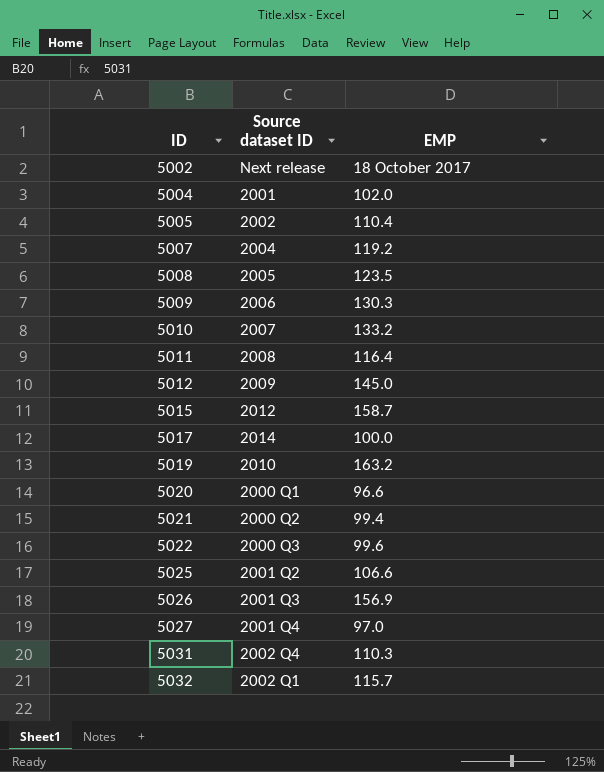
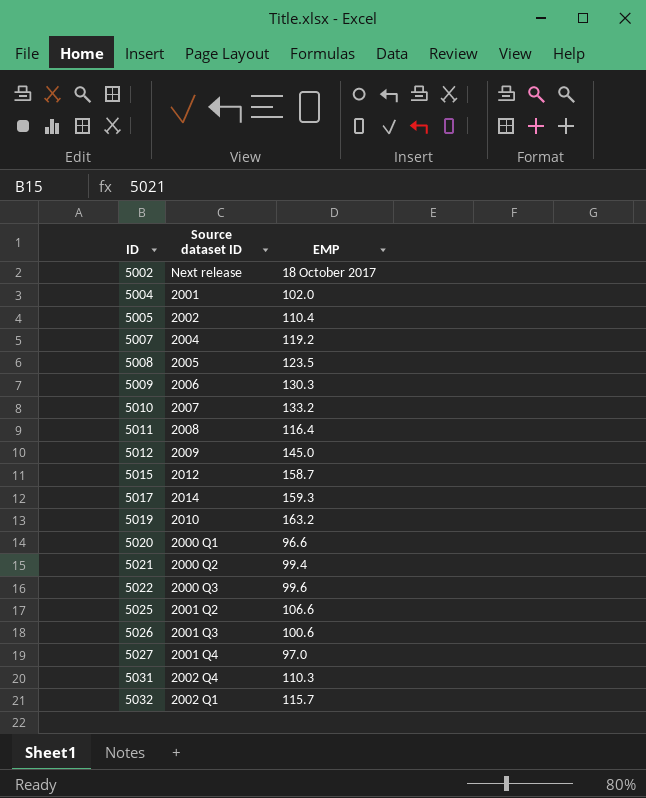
5017 | EMP: 100.0 -> 159.3
5026 | EMP: 156.9 -> 100.6

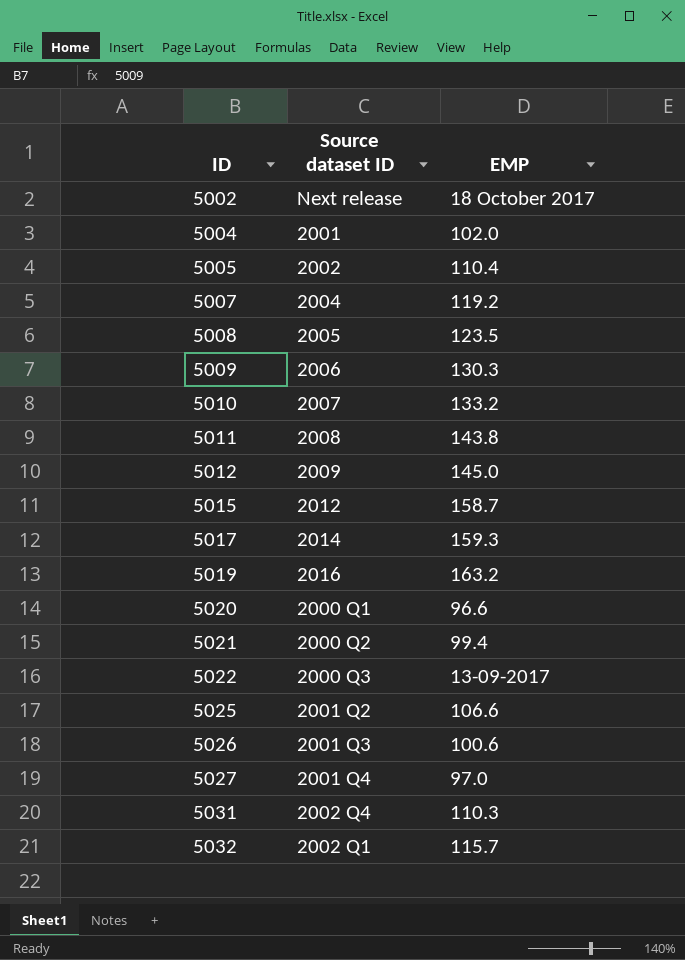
5011 | EMP: 116.4 -> 143.8
5019 | Source dataset ID: 2010 -> 2016
5022 | EMP: 99.6 -> 13-09-2017

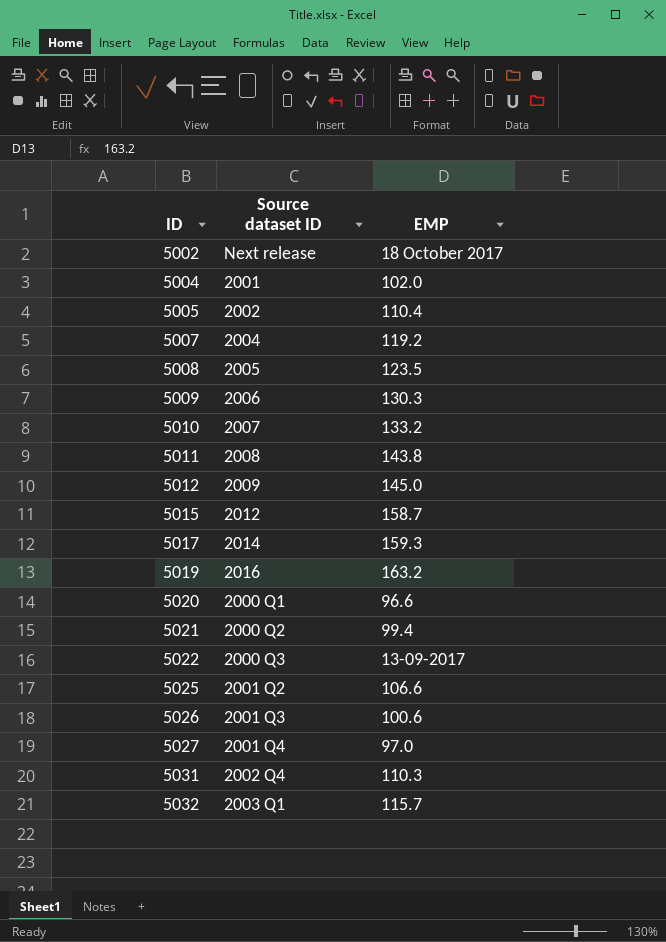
5032 | Source dataset ID: 2002 Q1 -> 2003 Q1

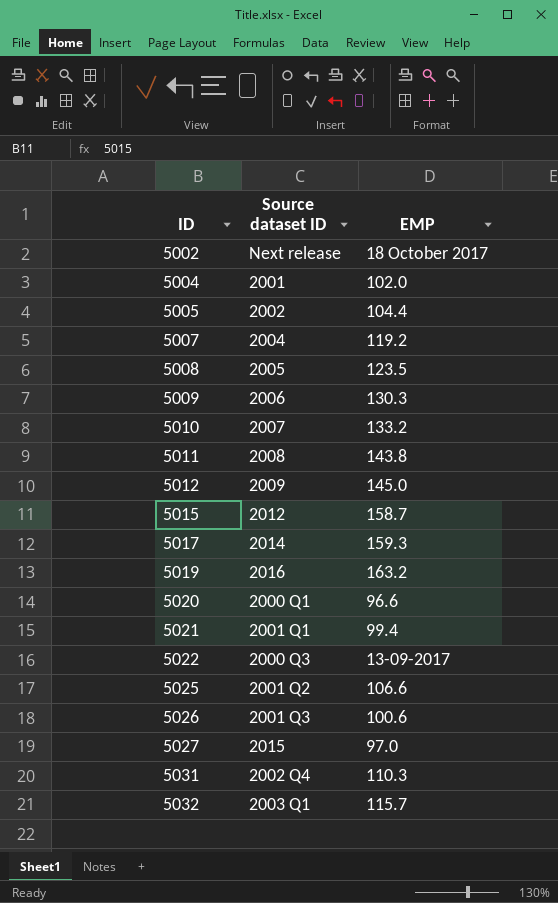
5005 | EMP: 110.4 -> 104.4
5021 | Source dataset ID: 2000 Q2 -> 2001 Q1
5027 | Source dataset ID: 2001 Q4 -> 2015

